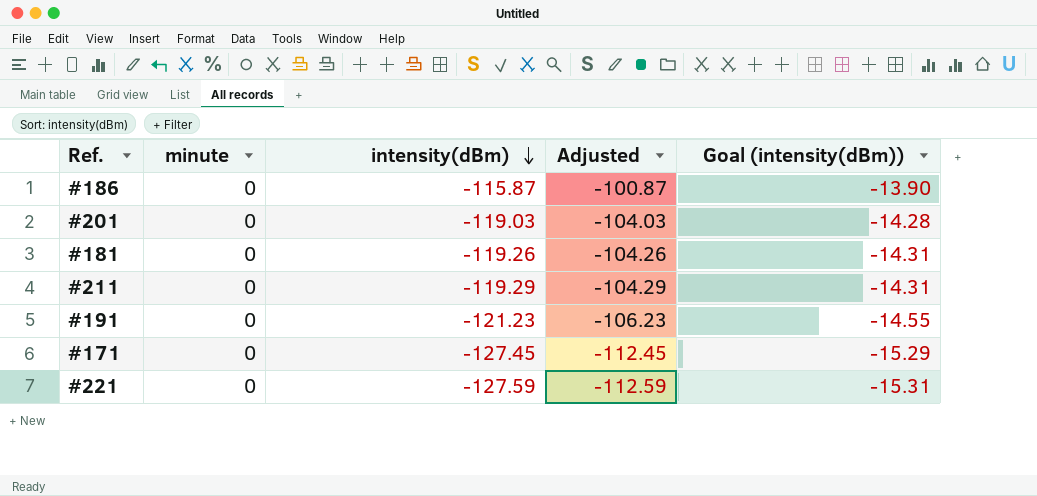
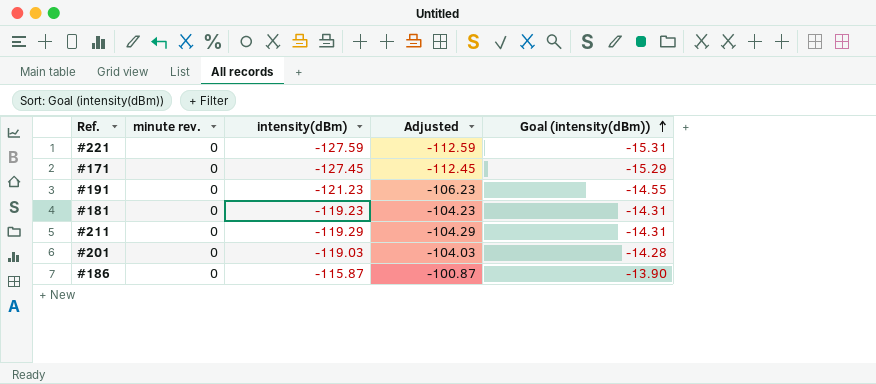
row order: intensity(dBm) descending -> Goal (intensity(dBm)) ascending
column name: minute -> minute rev.
#181 | intensity(dBm): -119.26 -> -119.23
#181 | Adjusted: -104.26 -> -104.23

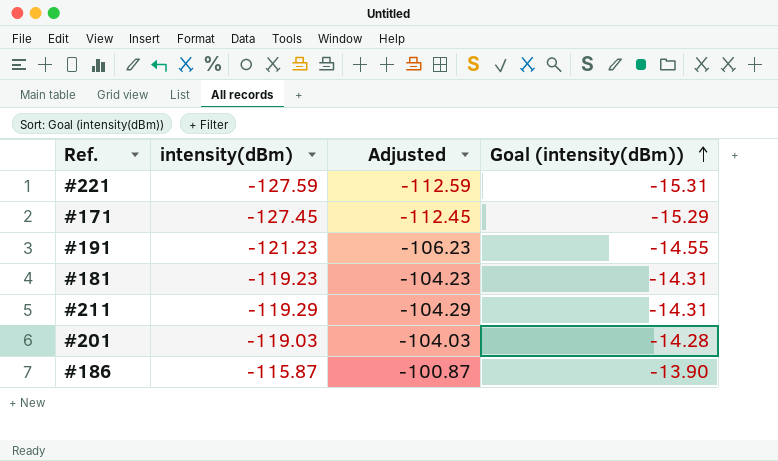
column minute rev. | position: 2 -> none

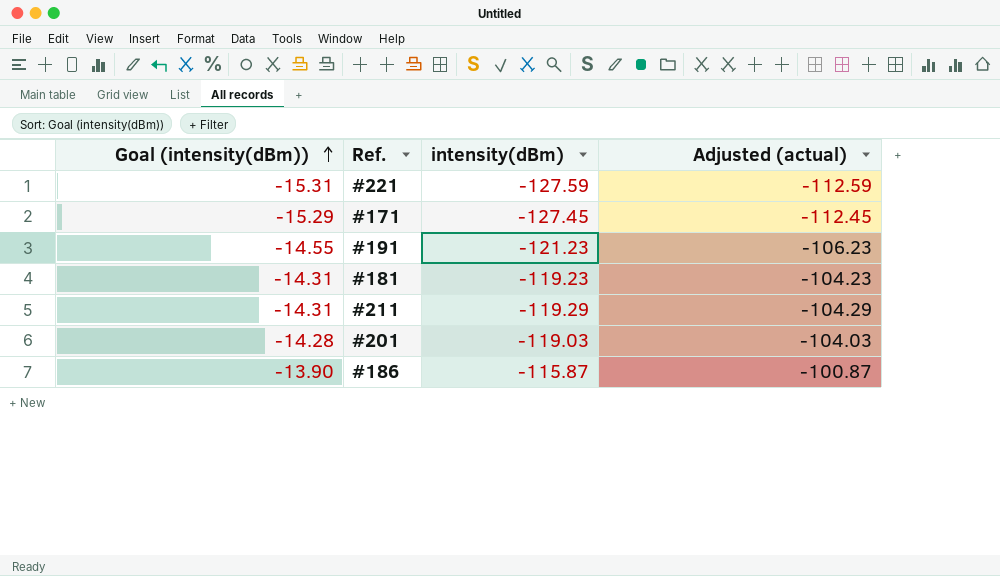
column Goal (intensity(dBm)) | position: 4 -> 1
column name: Adjusted -> Adjusted (actual)

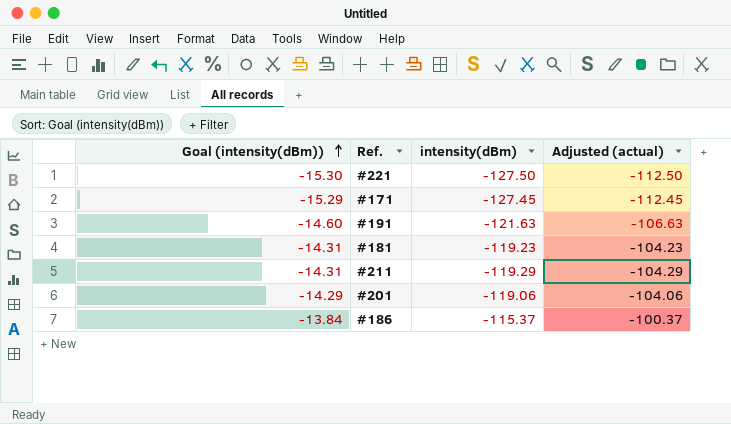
#221 | Goal (intensity(dBm)): -15.31 -> -15.30
#221 | intensity(dBm): -127.59 -> -127.50
#221 | Adjusted (actual): -112.59 -> -112.50
#191 | Goal (intensity(dBm)): -14.55 -> -14.60
#191 | intensity(dBm): -121.23 -> -121.63
#191 | Adjusted (actual): -106.23 -> -106.63
#201 | Goal (intensity(dBm)): -14.28 -> -14.29
#201 | intensity(dBm): -119.03 -> -119.06
#201 | Adjusted (actual): -104.03 -> -104.06
#186 | Goal (intensity(dBm)): -13.90 -> -13.84
#186 | intensity(dBm): -115.87 -> -115.37
#186 | Adjusted (actual): -100.87 -> -100.37

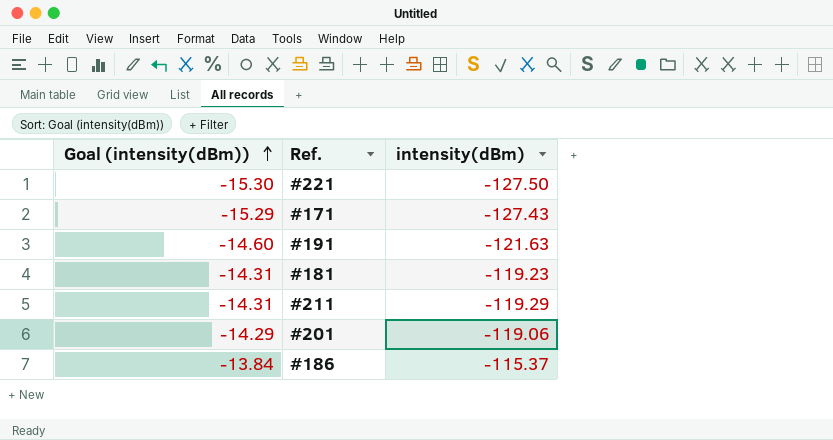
column Adjusted (actual) | formula: [intensity(dBm)] + 15 -> none
#171 | intensity(dBm): -127.45 -> -127.43

